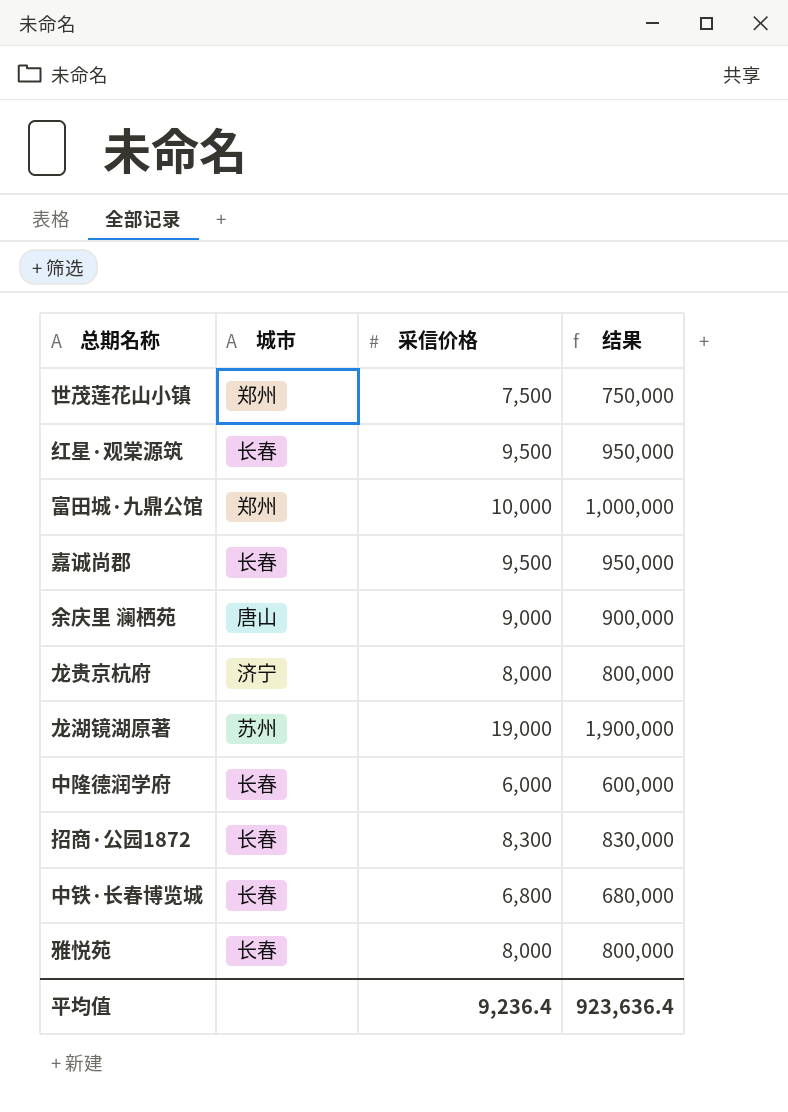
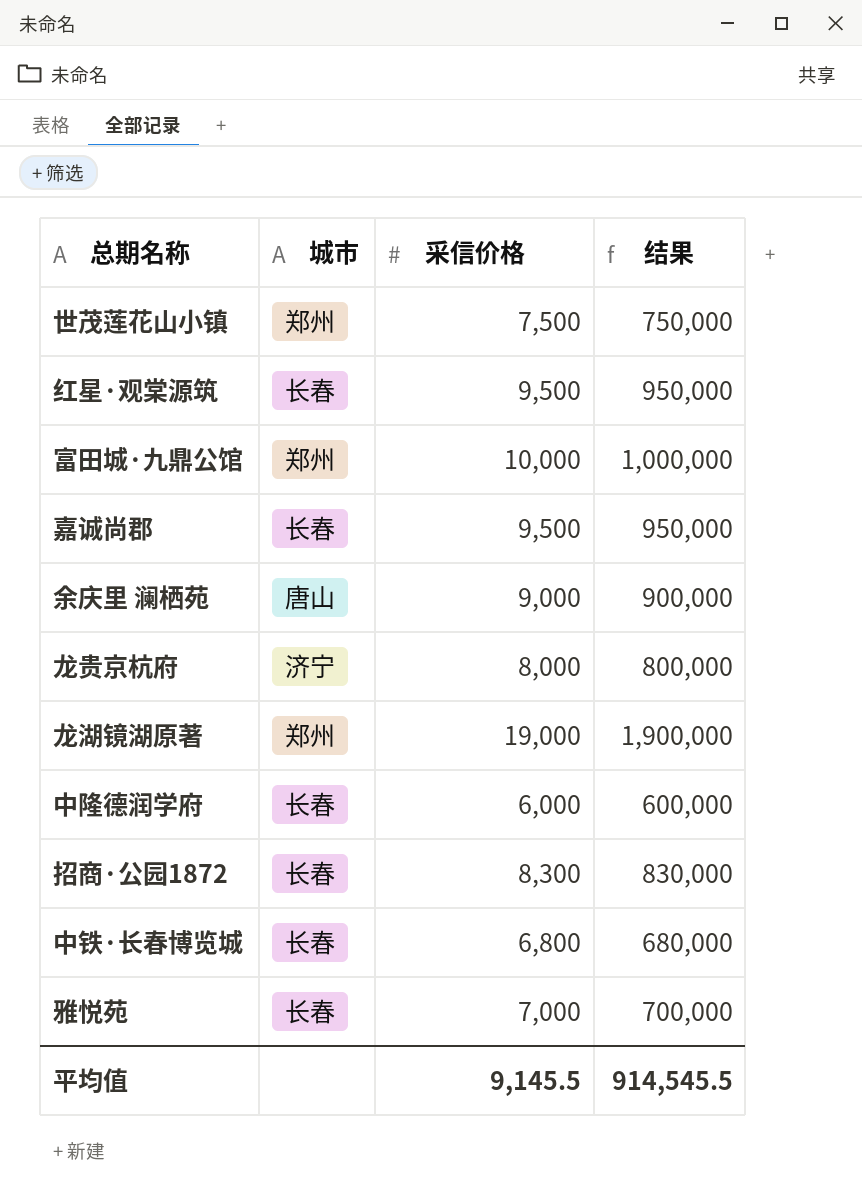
龙湖镜湖原著 | 城市: 苏州 -> 郑州
雅悦苑 | 采信价格: 8,000 -> 7,000
雅悦苑 | 结果: 800,000 -> 700,000
平均值 | 采信价格: 9,236.4 -> 9,145.5
平均值 | 结果: 923,636.4 -> 914,545.5

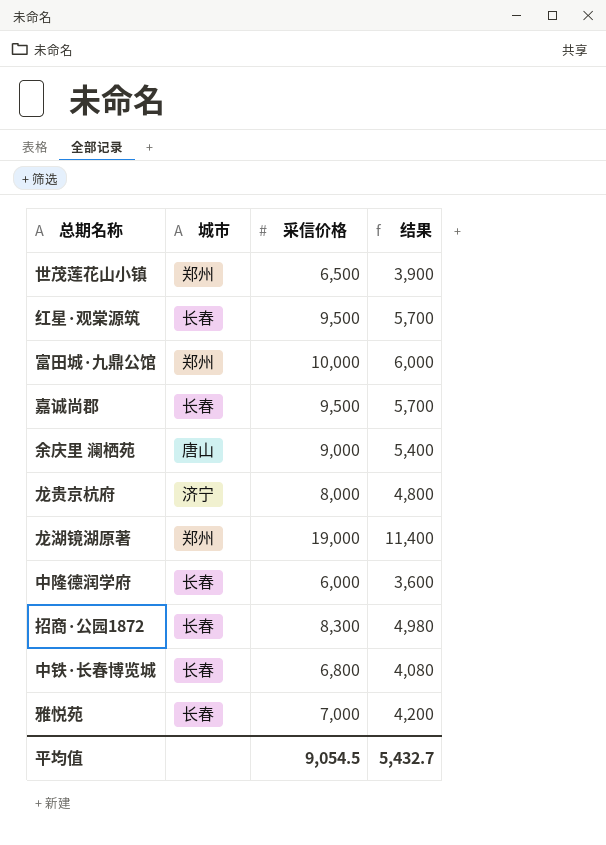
column 结果 | formula: [采信价格] * 100 -> [采信价格] * 0.6
世茂莲花山小镇 | 采信价格: 7,500 -> 6,500
平均值 | 采信价格: 9,145.5 -> 9,054.5
平均值 | 结果: 914,545.5 -> 5,432.7

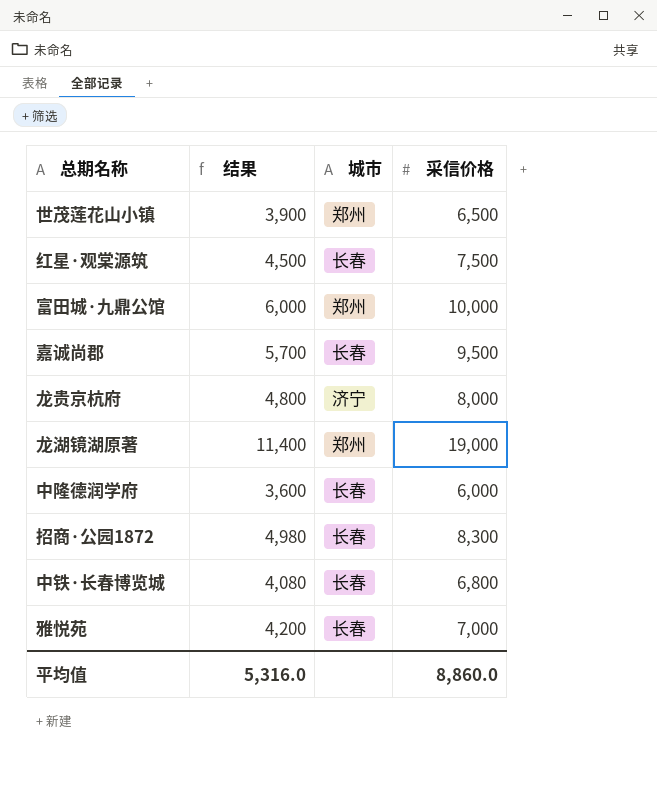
column 结果 | position: 4 -> 2
row 余庆里 澜栖苑: 唐山 | 9,000 | 5,400 -> none
红星·观棠源筑 | 结果: 5,700 -> 4,500
红星·观棠源筑 | 采信价格: 9,500 -> 7,500
平均值 | 结果: 5,432.7 -> 5,316.0
平均值 | 采信价格: 9,054.5 -> 8,860.0

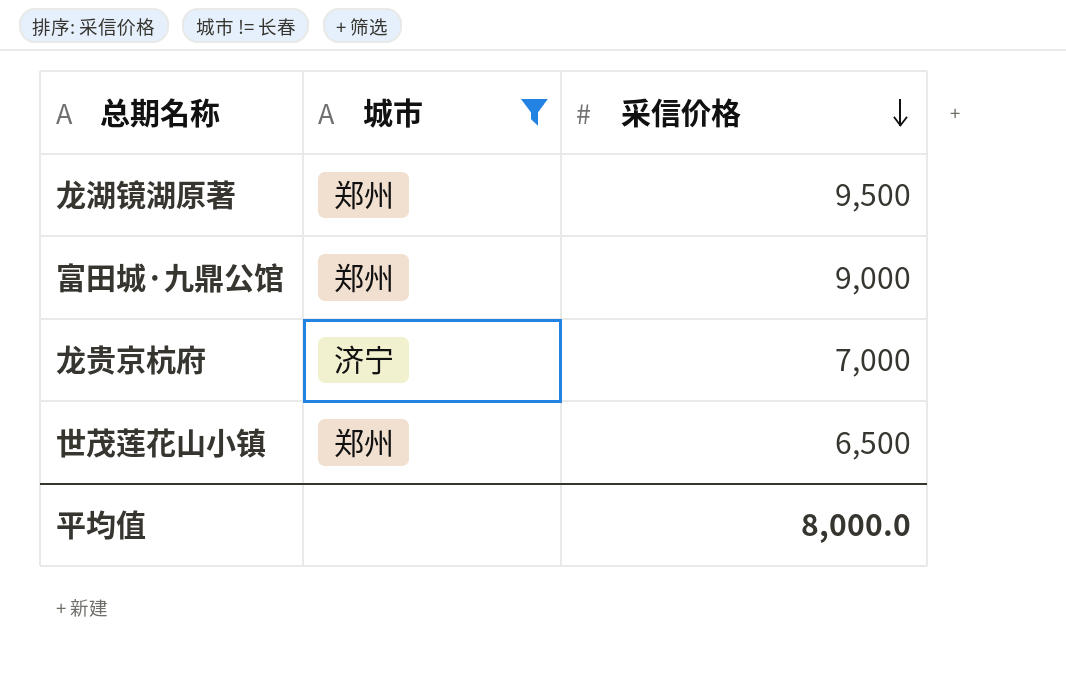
filter: none -> 城市 != 长春
row order: none -> 采信价格 descending
column 结果 | formula: [采信价格] * 0.6 -> none
龙湖镜湖原著 | 采信价格: 19,000 -> 9,500
富田城·九鼎公馆 | 采信价格: 10,000 -> 9,000
龙贵京杭府 | 采信价格: 8,000 -> 7,000
平均值 | 采信价格: 8,860.0 -> 8,000.0

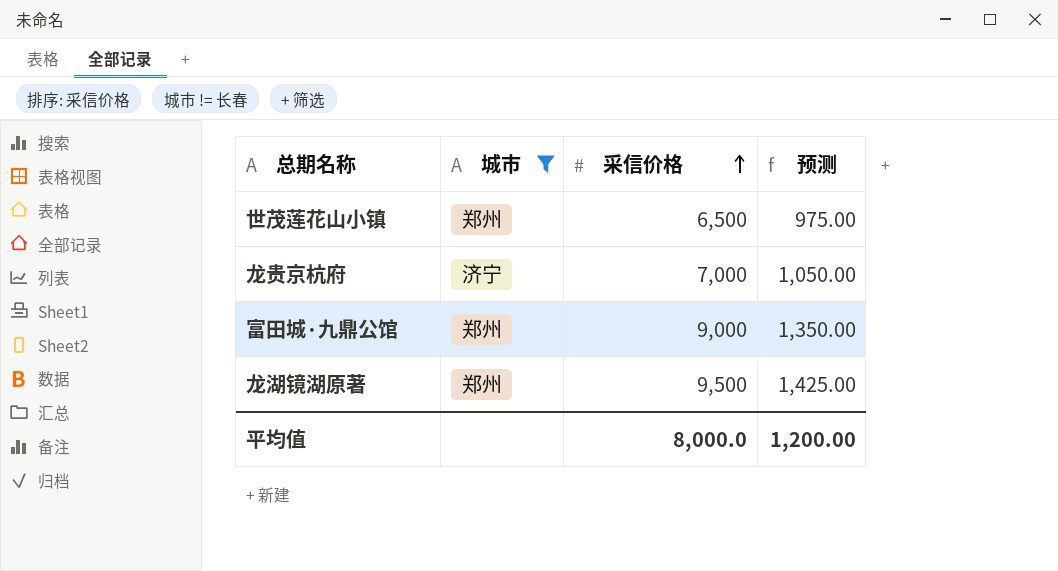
row order: 采信价格 descending -> 采信价格 ascending
column 预测 | formula: none -> [采信价格] * 0.15

